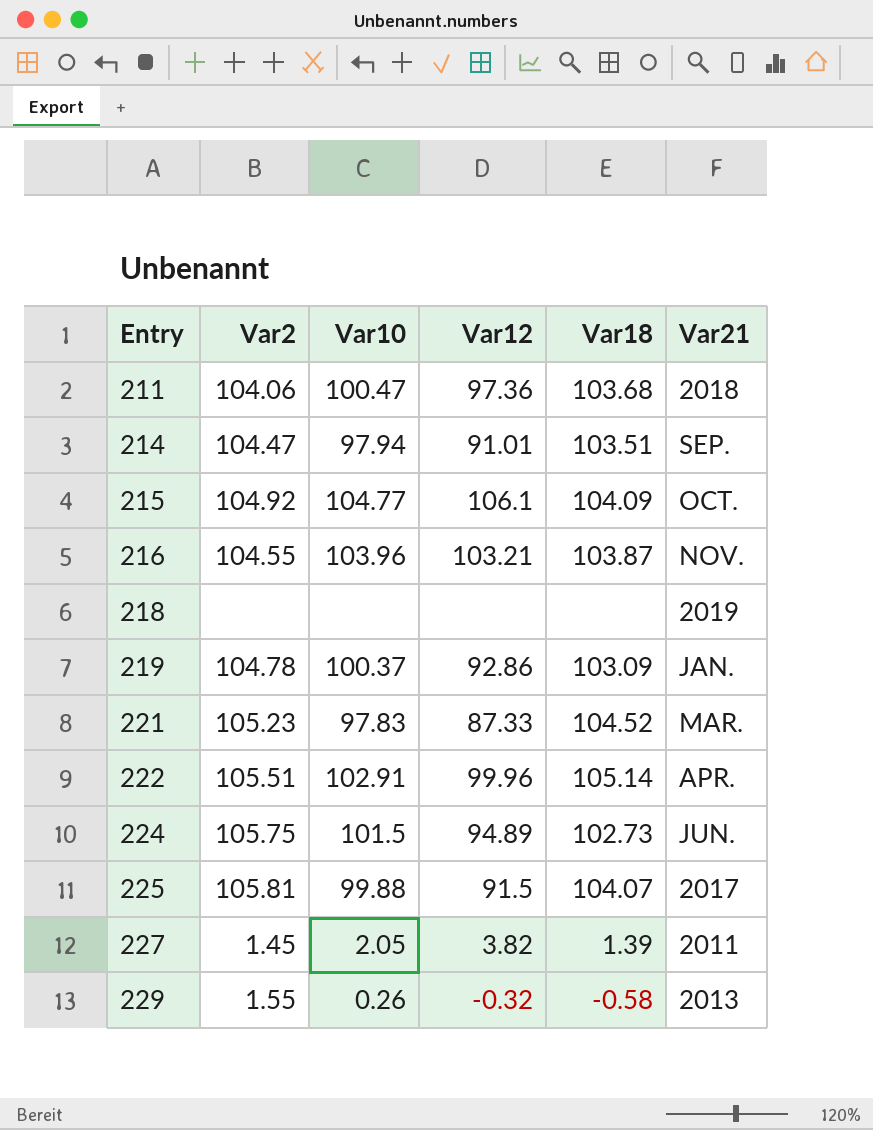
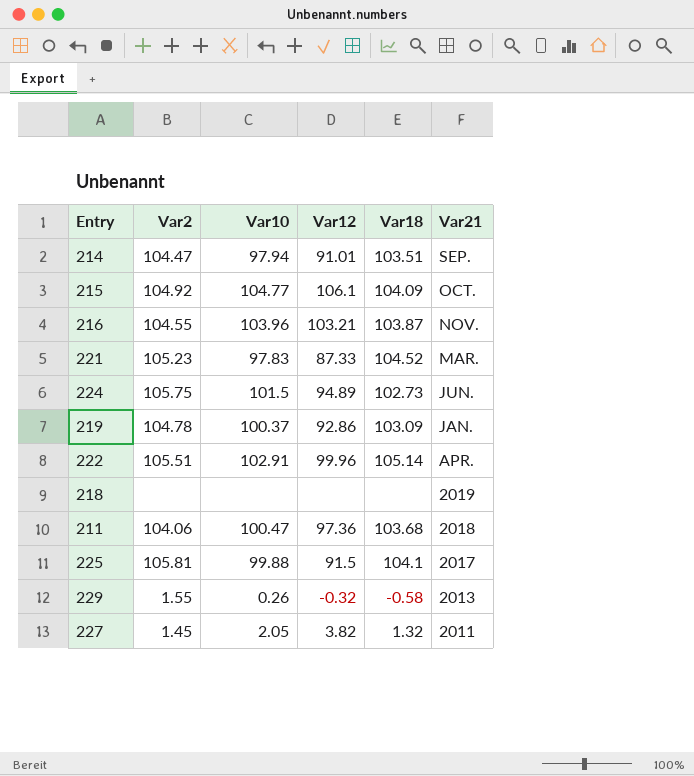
row order: Entry ascending -> Var21 descending
225 | Var18: 104.07 -> 104.1
227 | Var18: 1.39 -> 1.32

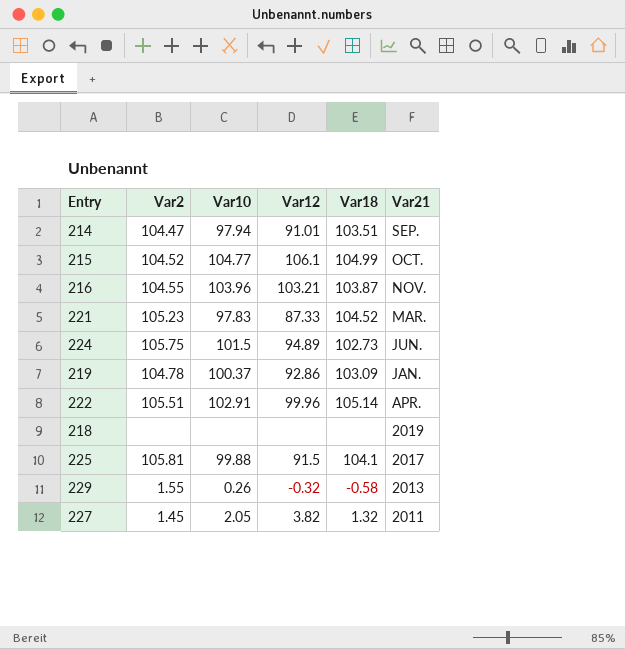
row 211: 104.06 | 100.47 | 97.36 | 103.68 | 2018 -> none
215 | Var2: 104.92 -> 104.52
215 | Var18: 104.09 -> 104.99

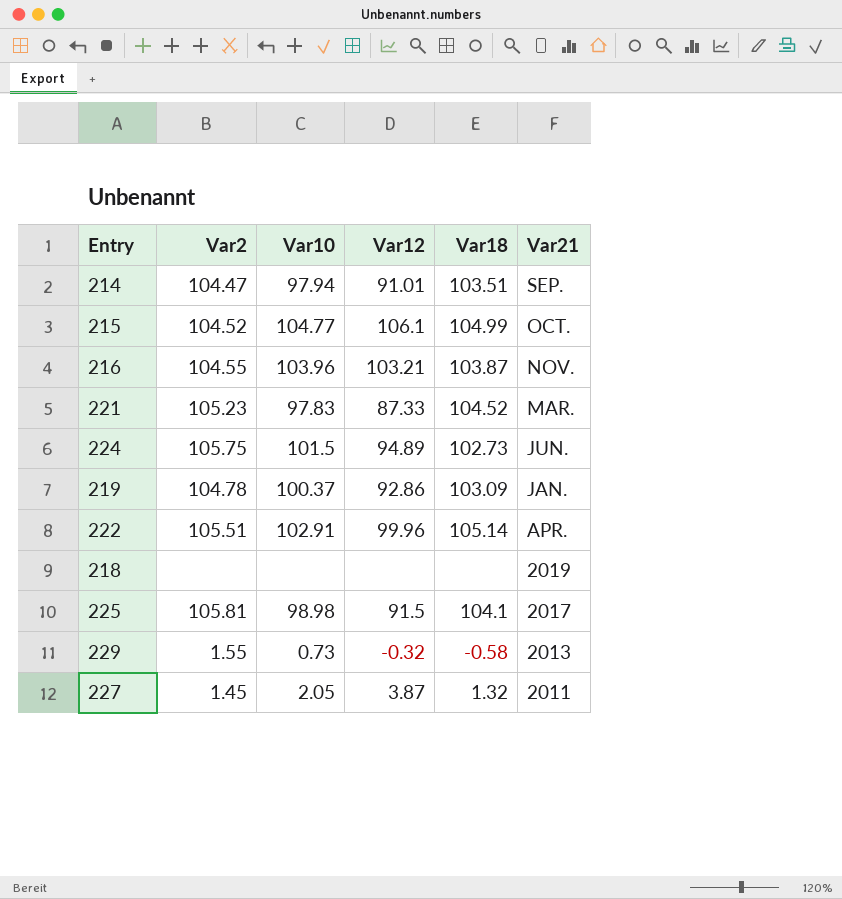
225 | Var10: 99.88 -> 98.98
229 | Var10: 0.26 -> 0.73
227 | Var12: 3.82 -> 3.87

